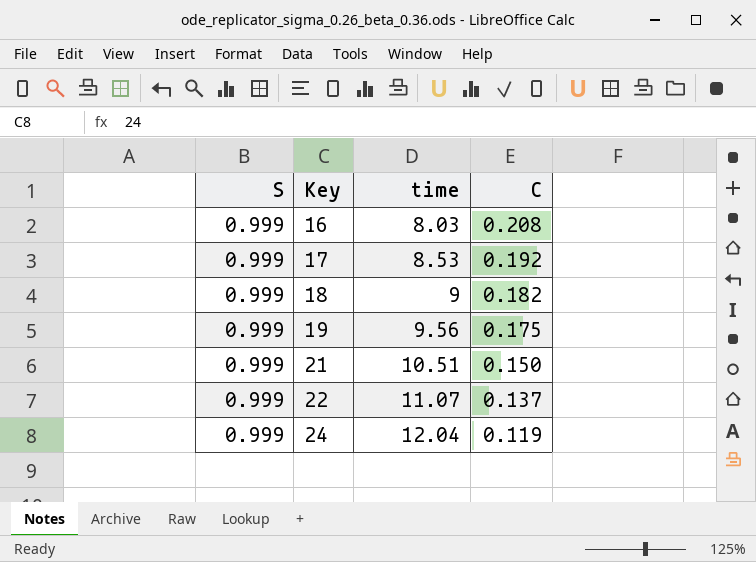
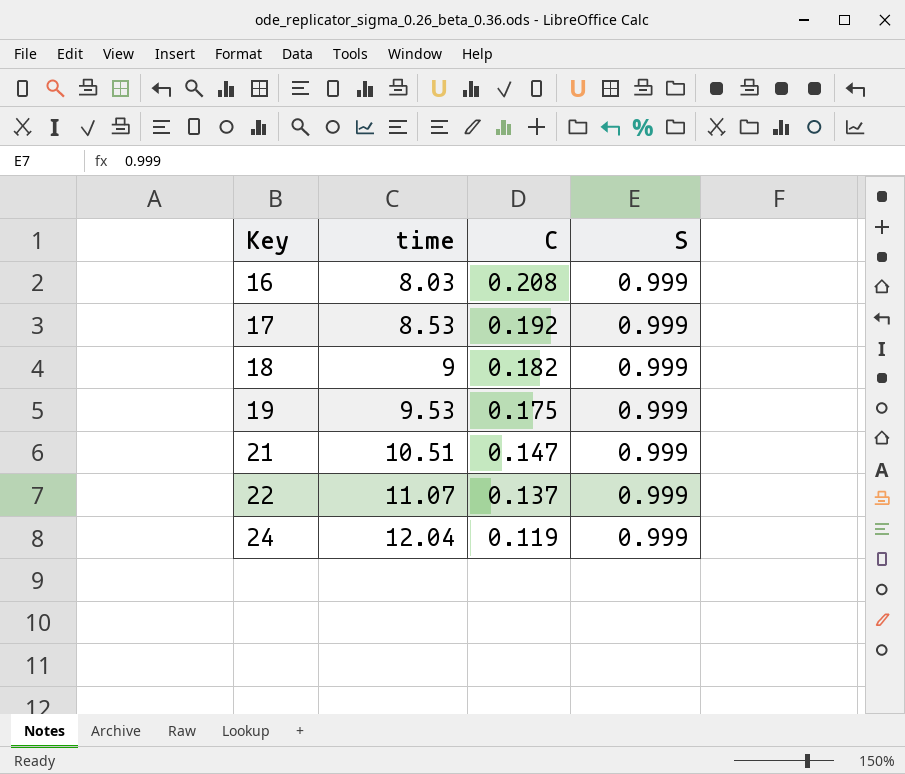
column S | position: 1 -> 4
19 | time: 9.56 -> 9.53
21 | C: 0.150 -> 0.147

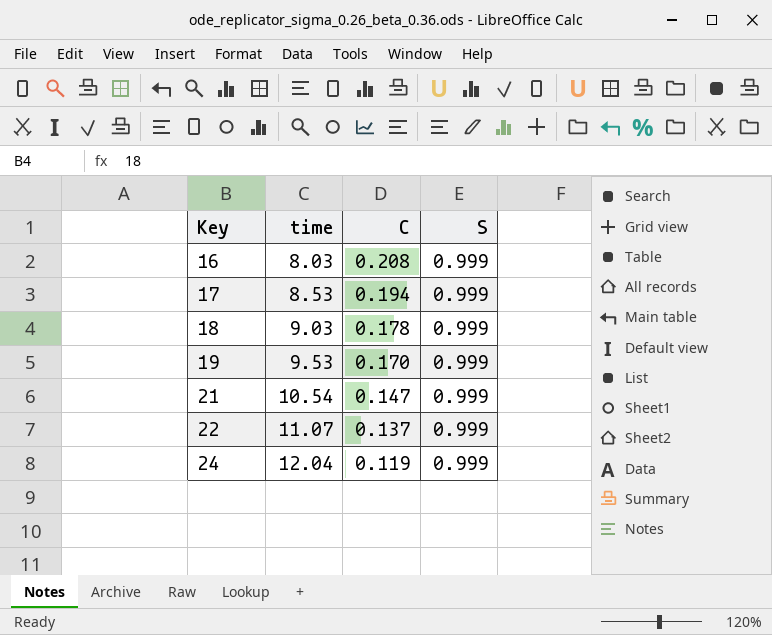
17 | C: 0.192 -> 0.194
18 | time: 9 -> 9.03
18 | C: 0.182 -> 0.178
19 | C: 0.175 -> 0.170
21 | time: 10.51 -> 10.54

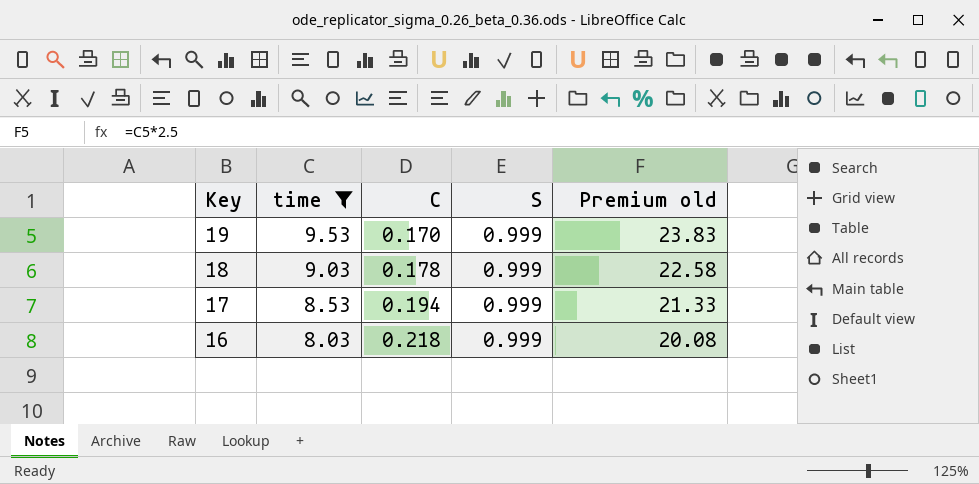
filter: none -> time <= 9.53
row order: Key ascending -> Key descending
column Premium old | formula: none -> [time] * 2.5
16 | C: 0.208 -> 0.218

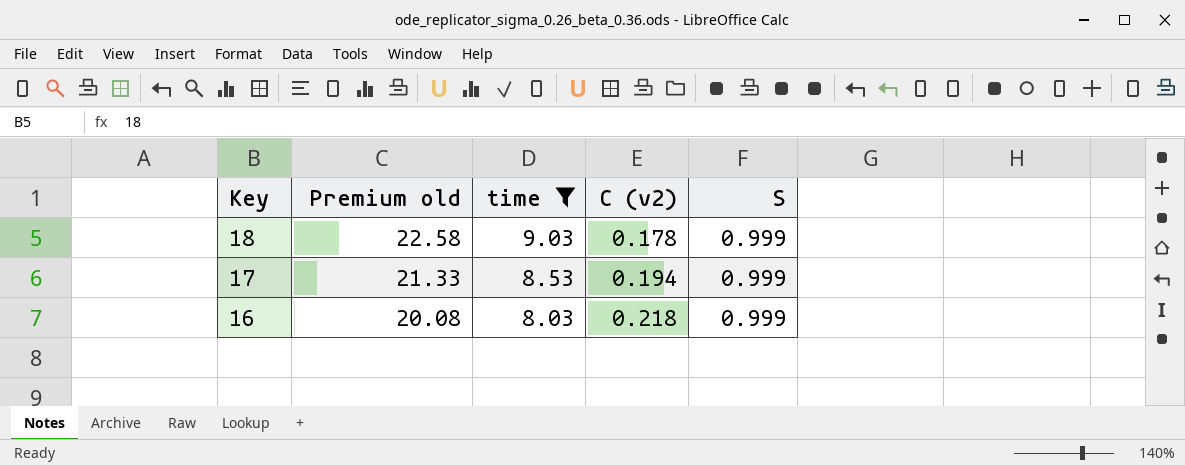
column Premium old | position: 5 -> 2
column name: C -> C (v2)
row 19: 9.53 | 0.170 | 0.999 | 23.83 -> none

